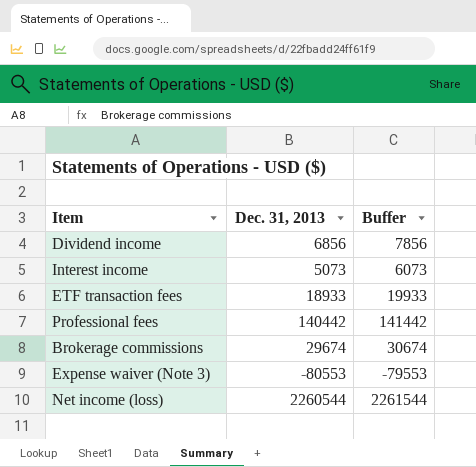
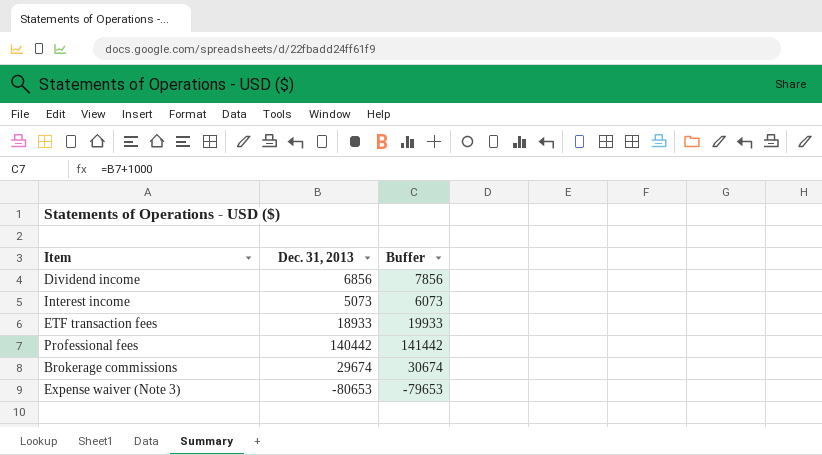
row Net income (loss): 2260544 | 2261544 -> none
Expense waiver (Note 3) | Dec. 31, 2013: -80553 -> -80653
Expense waiver (Note 3) | Buffer: -79553 -> -79653

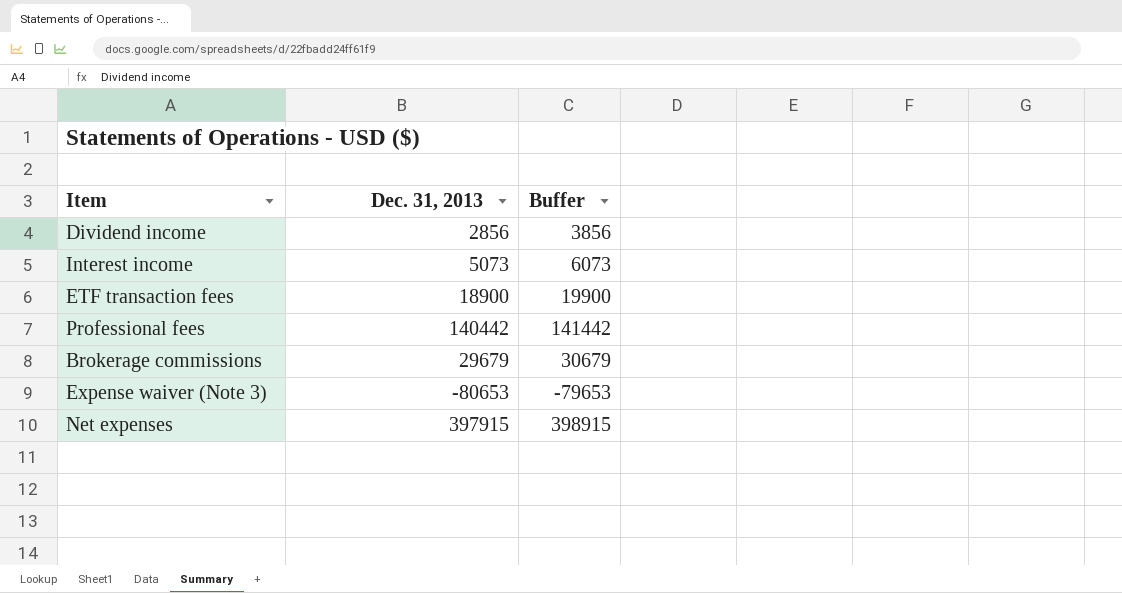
Dividend income | Dec. 31, 2013: 6856 -> 2856
Dividend income | Buffer: 7856 -> 3856
ETF transaction fees | Dec. 31, 2013: 18933 -> 18900
ETF transaction fees | Buffer: 19933 -> 19900
Brokerage commissions | Dec. 31, 2013: 29674 -> 29679
Brokerage commissions | Buffer: 30674 -> 30679
row Net expenses: none -> 397915 | 398915

